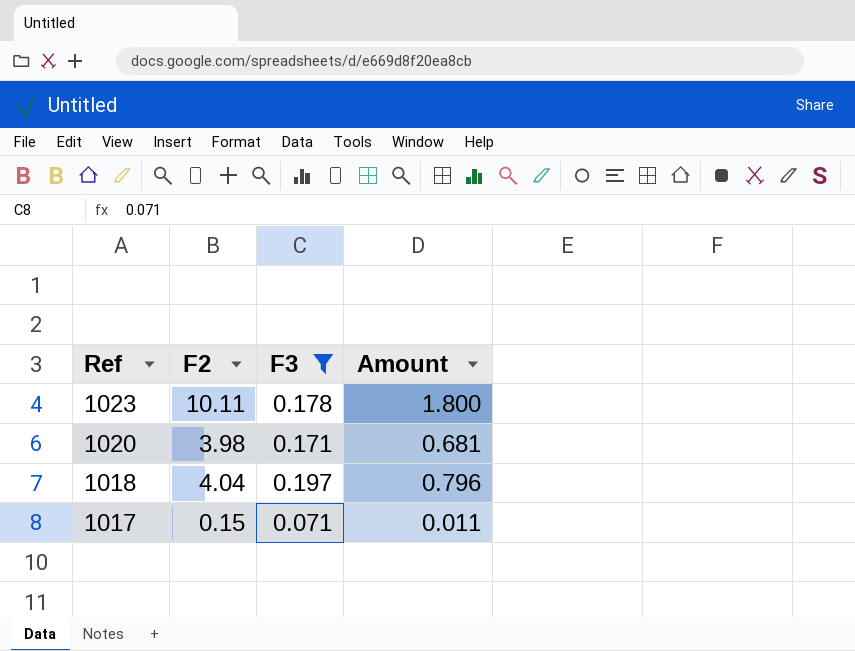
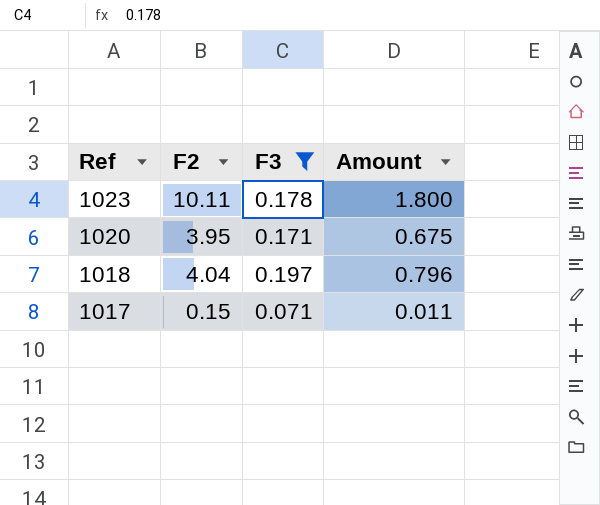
1020 | F2: 3.98 -> 3.95
1020 | Amount: 0.681 -> 0.675

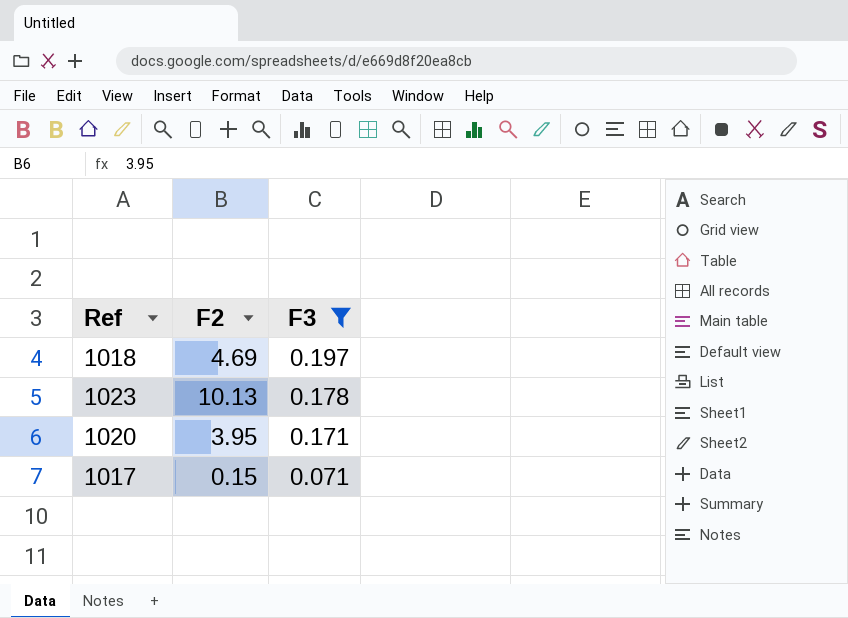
row order: Ref descending -> F3 descending
column Amount | formula: [F2] * [F3] -> none
1018 | F2: 4.04 -> 4.69
1023 | F2: 10.11 -> 10.13

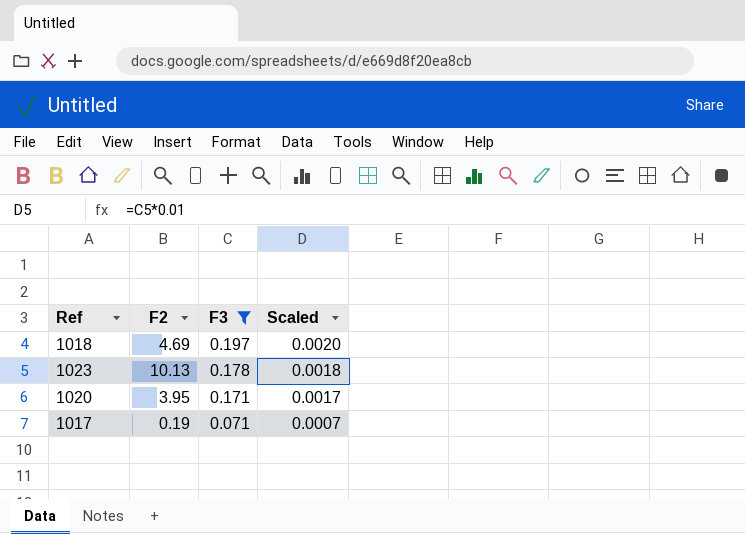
column Scaled | formula: none -> [F3] * 0.01
1017 | F2: 0.15 -> 0.19

